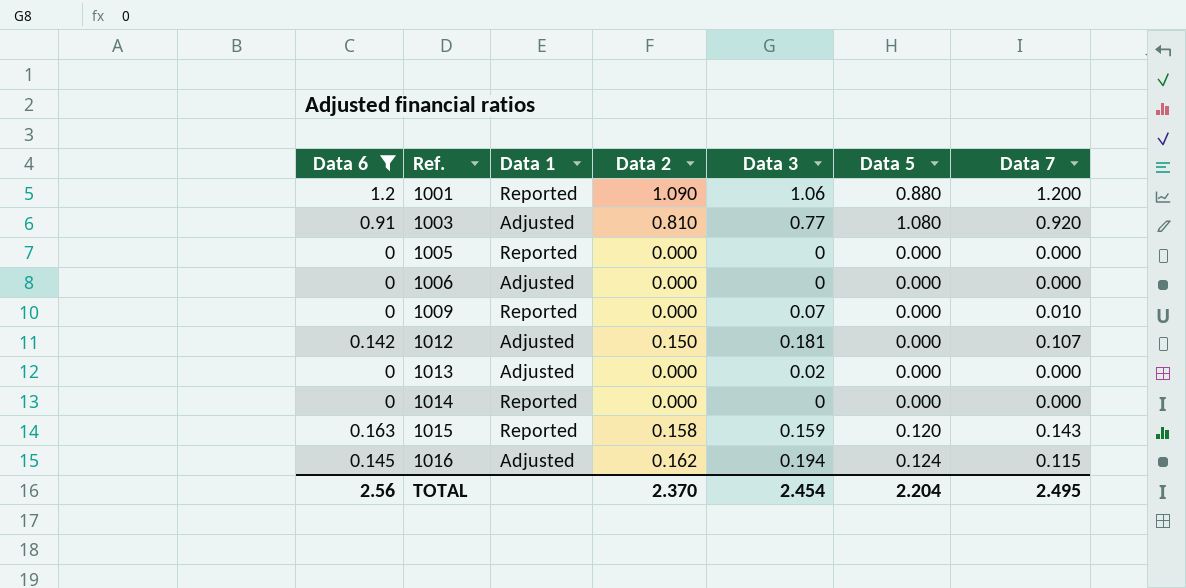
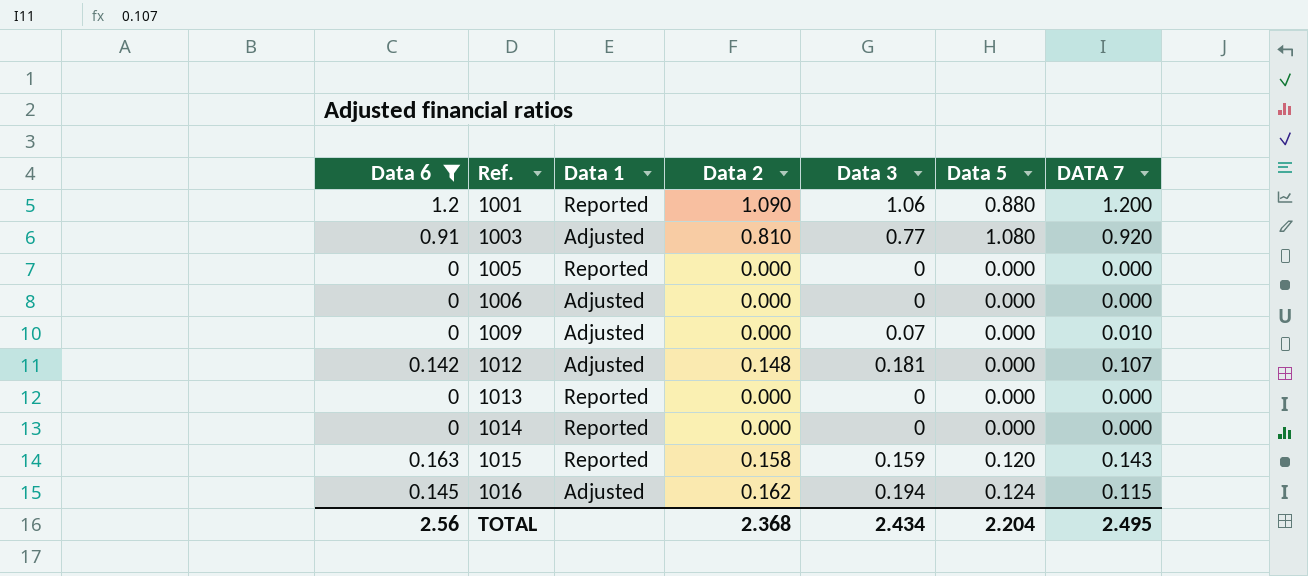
column name: Data 7 -> DATA 7
1009 | Data 1: Reported -> Adjusted
1012 | Data 2: 0.150 -> 0.148
1013 | Data 1: Adjusted -> Reported
1013 | Data 3: 0.02 -> 0
TOTAL | Data 2: 2.370 -> 2.368
TOTAL | Data 3: 2.454 -> 2.434

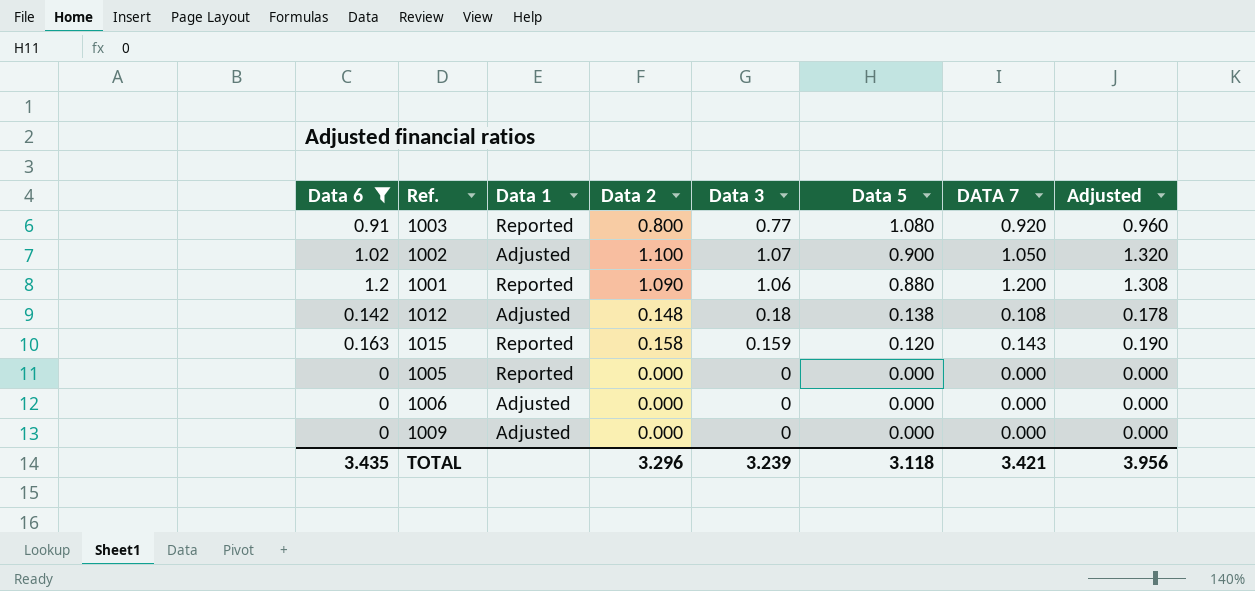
row order: Ref. ascending -> Data 5 descending
column Adjusted | formula: none -> [Data 2] * 1.2
row 1013: 0 | Reported | 0.000 | 0 | 0.000 | 0.000 -> none
row 1014: 0 | Reported | 0.000 | 0 | 0.000 | 0.000 -> none
row 1016: 0.145 | Adjusted | 0.162 | 0.194 | 0.124 | 0.115 -> none
1003 | Data 1: Adjusted -> Reported
1003 | Data 2: 0.810 -> 0.800
row 1002: none -> 1.02 | Adjusted | 1.100 | 1.07 | 0.900 | 1.050 | 1.320
1012 | Data 3: 0.181 -> 0.18
1012 | Data 5: 0.000 -> 0.138
1012 | DATA 7: 0.107 -> 0.108
1009 | Data 3: 0.07 -> 0
1009 | DATA 7: 0.010 -> 0.000
TOTAL | Data 6: 2.56 -> 3.435
TOTAL | Data 2: 2.368 -> 3.296
TOTAL | Data 3: 2.434 -> 3.239
TOTAL | Data 5: 2.204 -> 3.118
TOTAL | DATA 7: 2.495 -> 3.421

